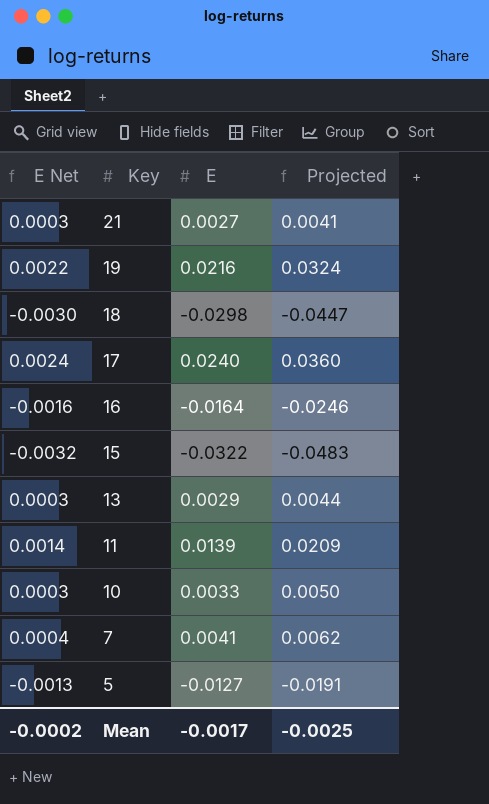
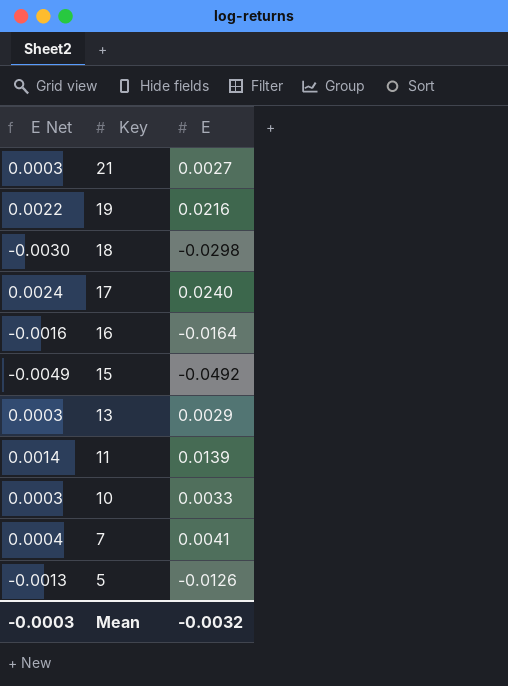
column Projected | formula: [E] * 1.5 -> none
15 | E Net: -0.0032 -> -0.0049
15 | E: -0.0322 -> -0.0492
5 | E: -0.0127 -> -0.0126
Mean | E Net: -0.0002 -> -0.0003
Mean | E: -0.0017 -> -0.0032

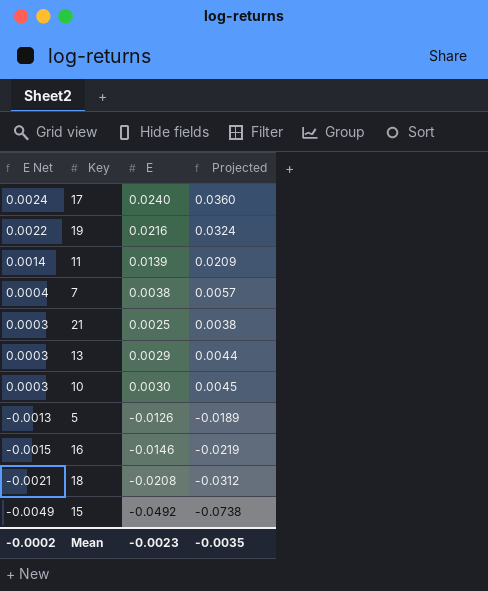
row order: Key descending -> E Net descending
column Projected | formula: none -> [E] * 1.5
7 | E: 0.0041 -> 0.0038
21 | E: 0.0027 -> 0.0025
10 | E: 0.0033 -> 0.0030
16 | E Net: -0.0016 -> -0.0015
16 | E: -0.0164 -> -0.0146
18 | E Net: -0.0030 -> -0.0021
18 | E: -0.0298 -> -0.0208
Mean | E Net: -0.0003 -> -0.0002
Mean | E: -0.0032 -> -0.0023

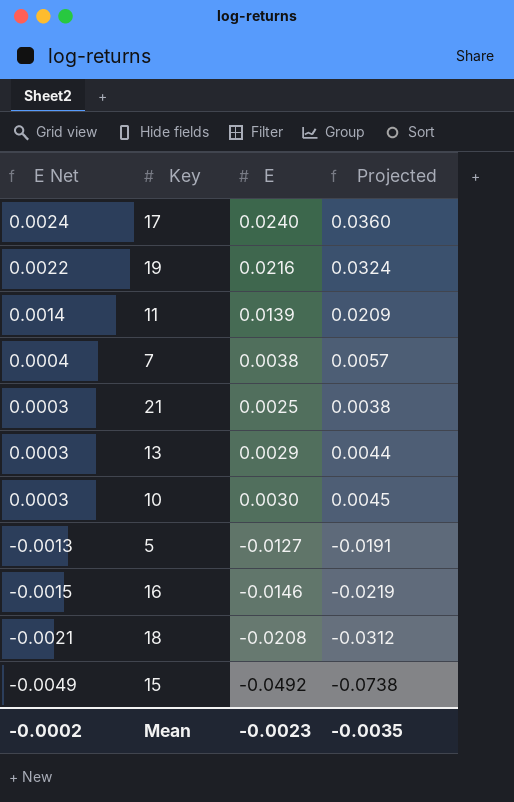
5 | E: -0.0126 -> -0.0127
5 | Projected: -0.0189 -> -0.0191

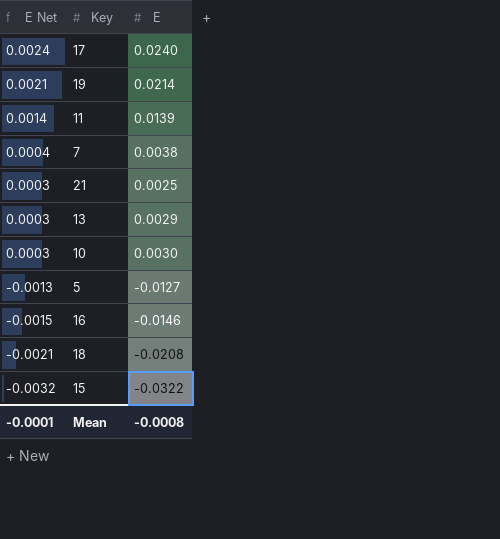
column Projected | formula: [E] * 1.5 -> none
19 | E Net: 0.0022 -> 0.0021
19 | E: 0.0216 -> 0.0214
15 | E Net: -0.0049 -> -0.0032
15 | E: -0.0492 -> -0.0322
Mean | E Net: -0.0002 -> -0.0001
Mean | E: -0.0023 -> -0.0008

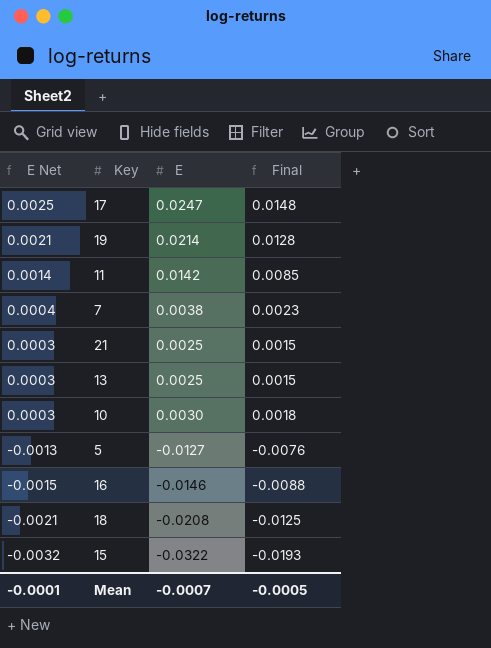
column Final | formula: none -> [E] * 0.6
17 | E Net: 0.0024 -> 0.0025
17 | E: 0.0240 -> 0.0247
11 | E: 0.0139 -> 0.0142
13 | E: 0.0029 -> 0.0025
Mean | E: -0.0008 -> -0.0007

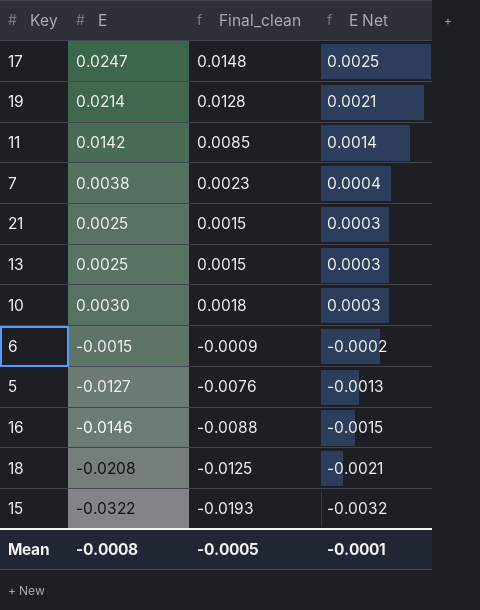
column name: Final -> Final_clean
column E Net | position: 1 -> 4
row 6: none -> -0.0015 | -0.0009 | -0.0002
Mean | E: -0.0007 -> -0.0008

